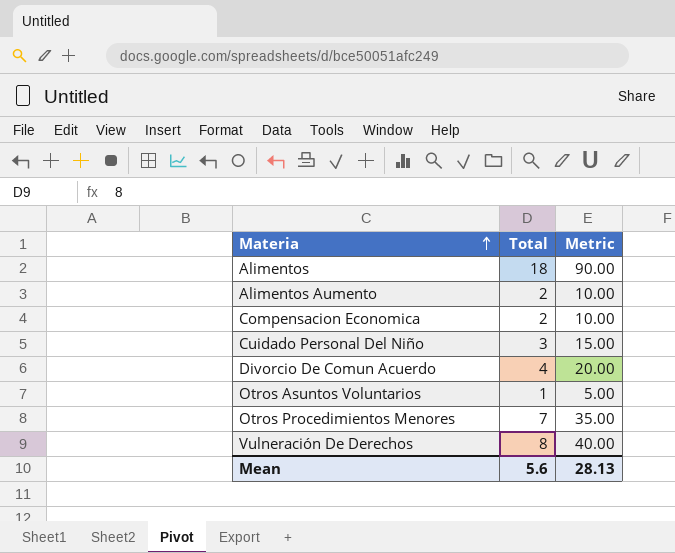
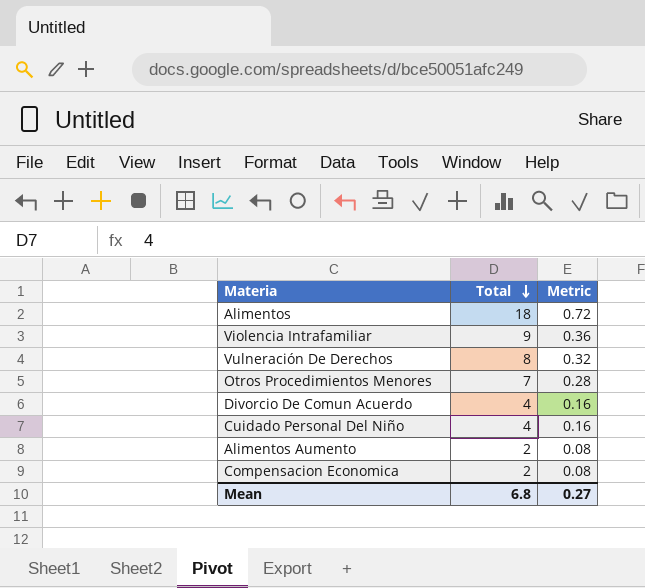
row order: Materia ascending -> Total descending
column Metric | formula: [Total] * 5 -> [Total] * 0.04
row Otros Asuntos Voluntarios: 1 | 5.00 -> none
row Violencia Intrafamiliar: none -> 9 | 0.36
Cuidado Personal Del Niño | Total: 3 -> 4
Mean | Total: 5.6 -> 6.8
Mean | Metric: 28.13 -> 0.27

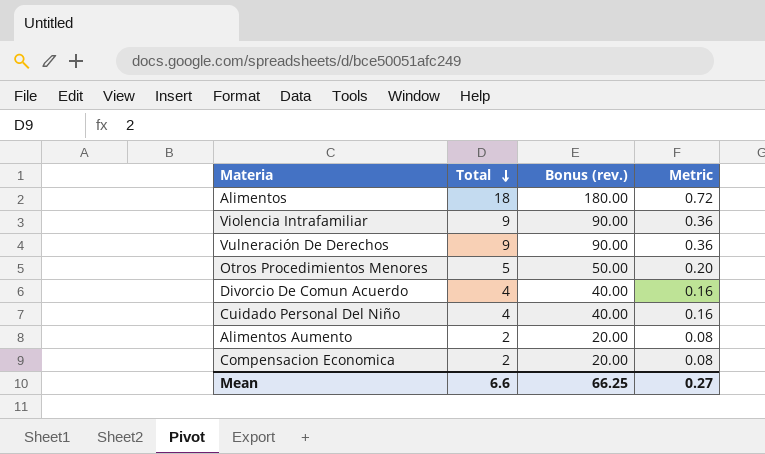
column Bonus (rev.) | formula: none -> [Total] * 10
Vulneración De Derechos | Total: 8 -> 9
Vulneración De Derechos | Metric: 0.32 -> 0.36
Otros Procedimientos Menores | Total: 7 -> 5
Otros Procedimientos Menores | Metric: 0.28 -> 0.20
Mean | Total: 6.8 -> 6.6

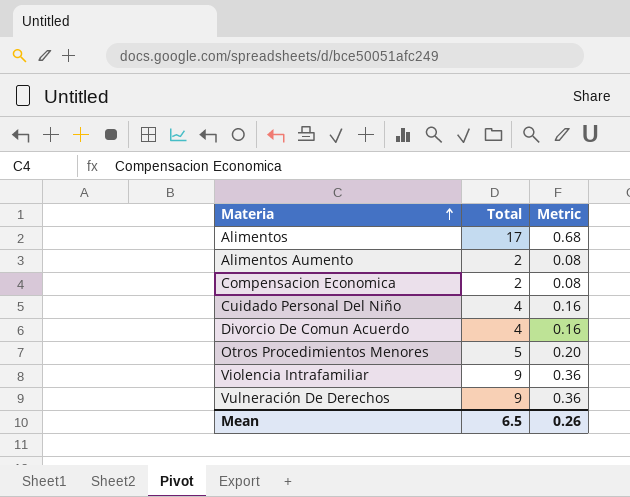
row order: Total descending -> Materia ascending
column Bonus (rev.) | formula: [Total] * 10 -> none
Alimentos | Total: 18 -> 17
Alimentos | Metric: 0.72 -> 0.68
Mean | Total: 6.6 -> 6.5
Mean | Metric: 0.27 -> 0.26

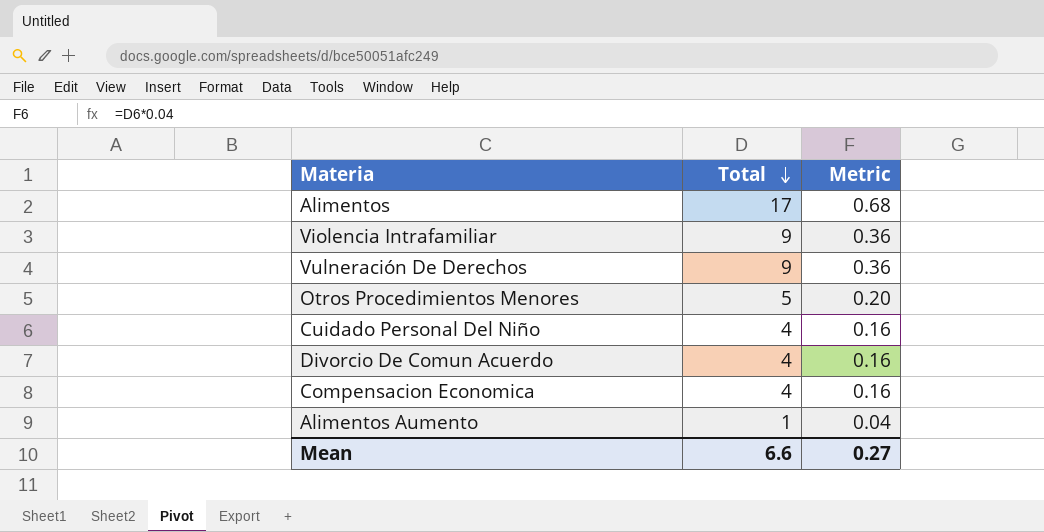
row order: Materia ascending -> Total descending
Compensacion Economica | Total: 2 -> 4
Compensacion Economica | Metric: 0.08 -> 0.16
Alimentos Aumento | Total: 2 -> 1
Alimentos Aumento | Metric: 0.08 -> 0.04
Mean | Total: 6.5 -> 6.6
Mean | Metric: 0.26 -> 0.27

